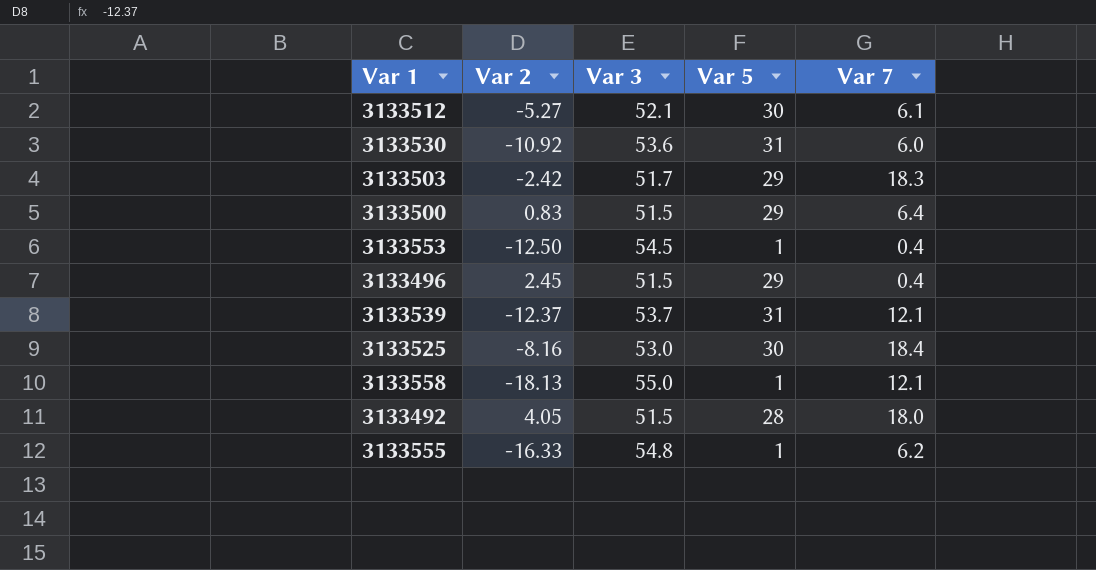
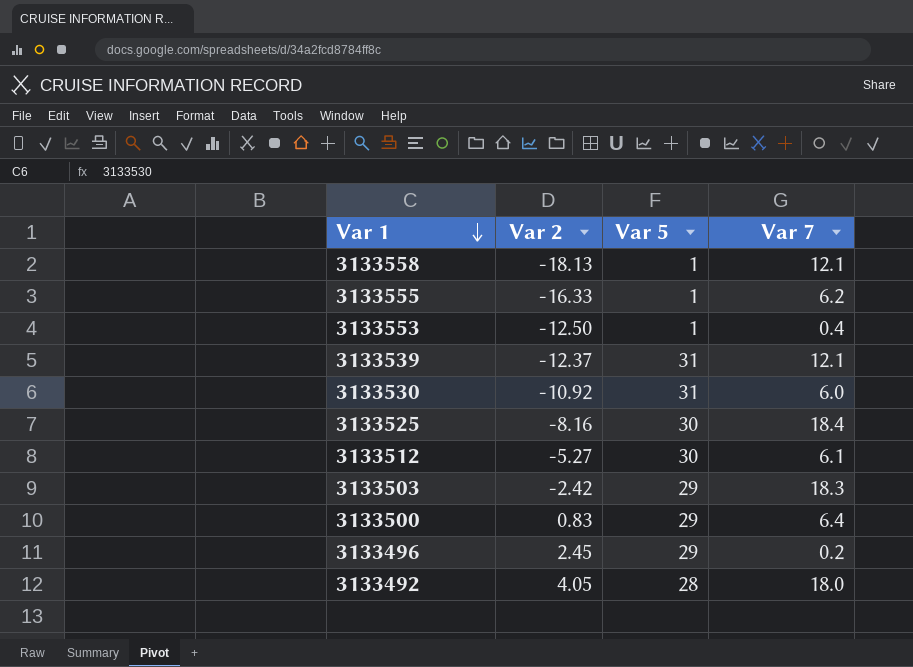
row order: none -> Var 1 descending
column Var 3 | position: 3 -> none
3133496 | Var 7: 0.4 -> 0.2

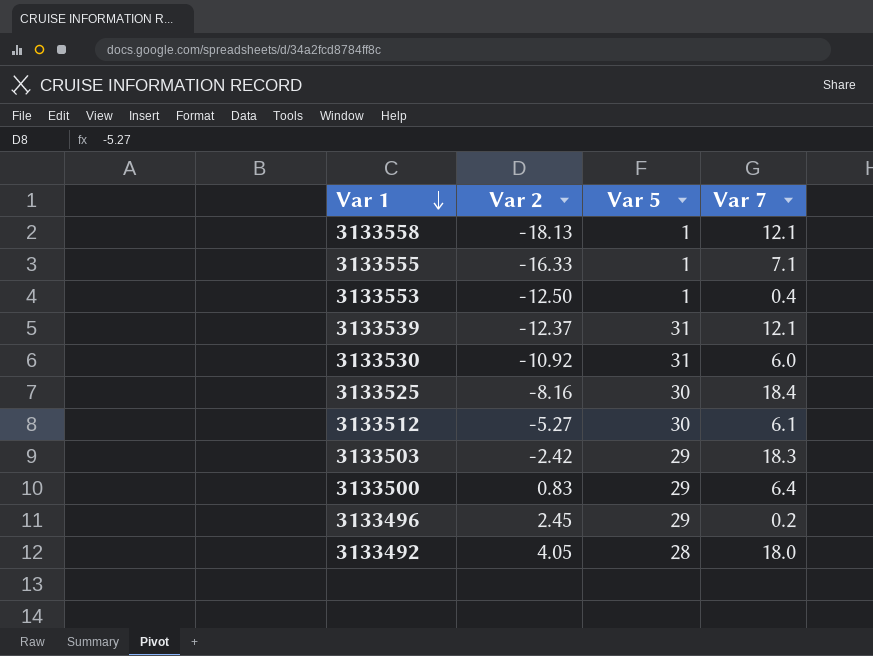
3133555 | Var 7: 6.2 -> 7.1

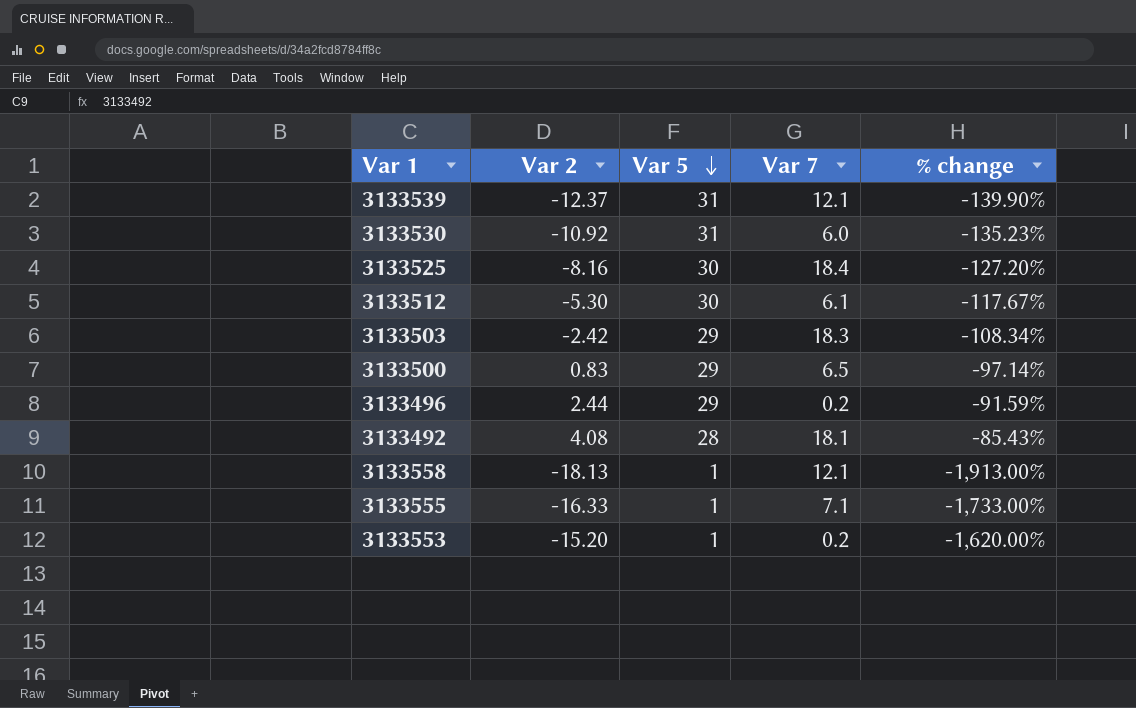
row order: Var 1 descending -> Var 5 descending
column % change | formula: none -> ([Var 2] - [Var 5]) / [Var 5]
3133512 | Var 2: -5.27 -> -5.30
3133500 | Var 7: 6.4 -> 6.5
3133496 | Var 2: 2.45 -> 2.44
3133492 | Var 2: 4.05 -> 4.08
3133492 | Var 7: 18.0 -> 18.1
3133553 | Var 2: -12.50 -> -15.20
3133553 | Var 7: 0.4 -> 0.2

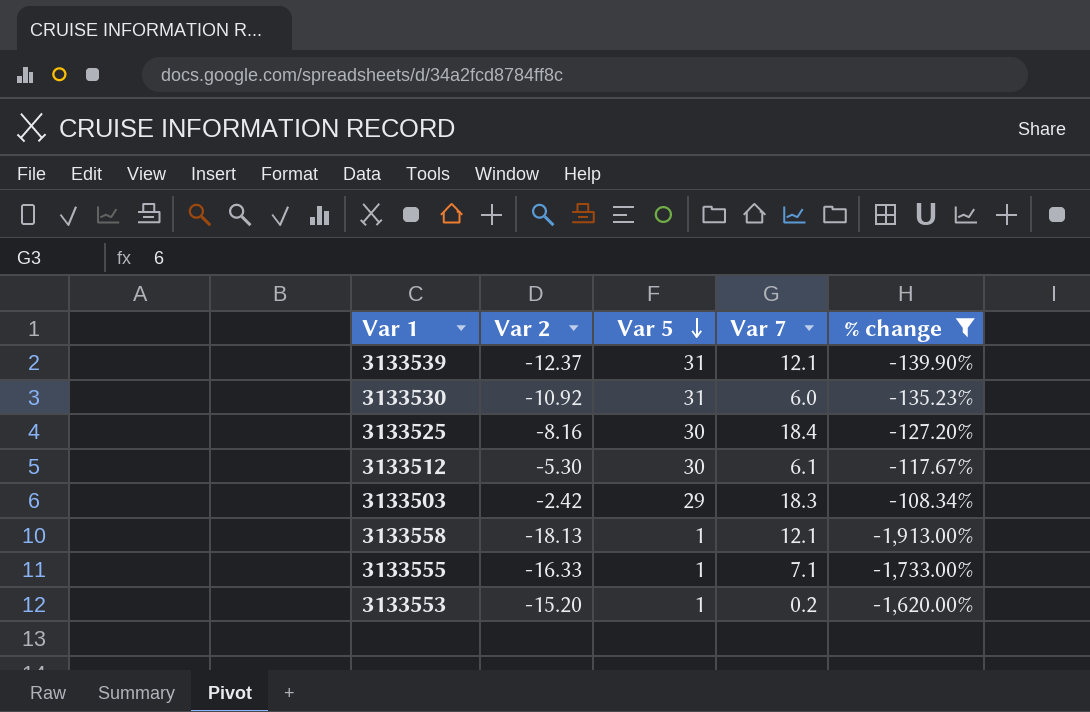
filter: none -> % change <= -108.34%

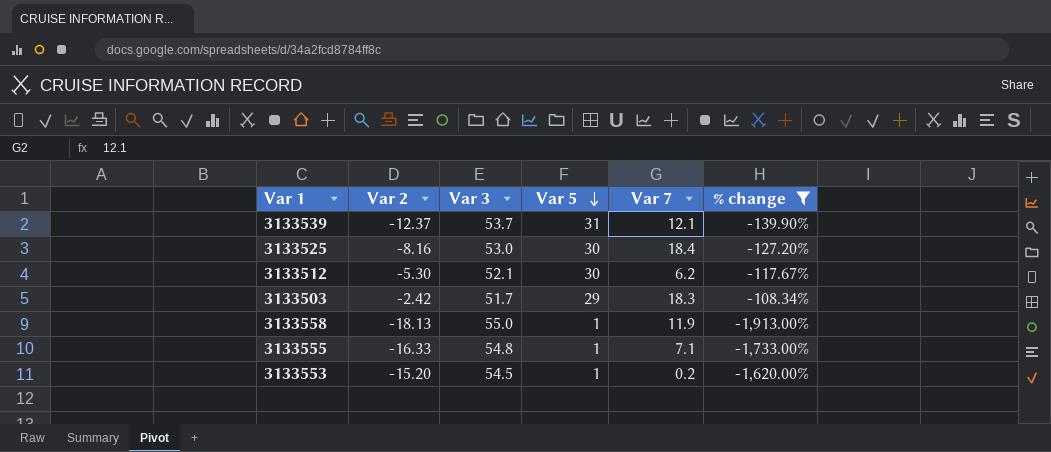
column Var 3 | position: none -> 3
row 3133530: -10.92 | 31 | 6.0 | -135.23% -> none
3133512 | Var 7: 6.1 -> 6.2
3133558 | Var 7: 12.1 -> 11.9

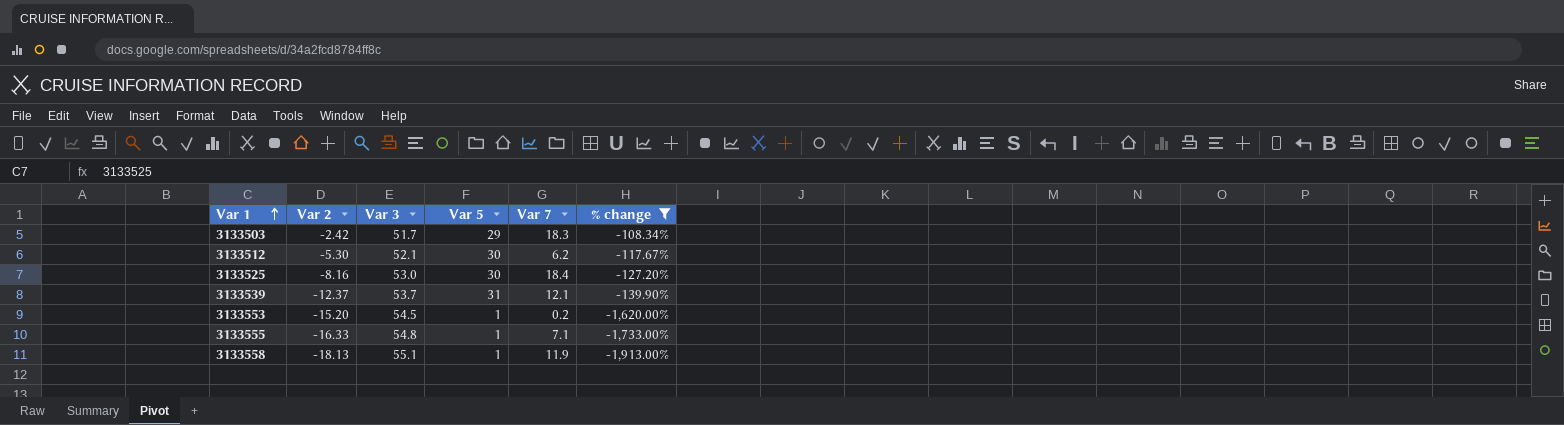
row order: Var 5 descending -> Var 1 ascending
3133558 | Var 3: 55.0 -> 55.1

